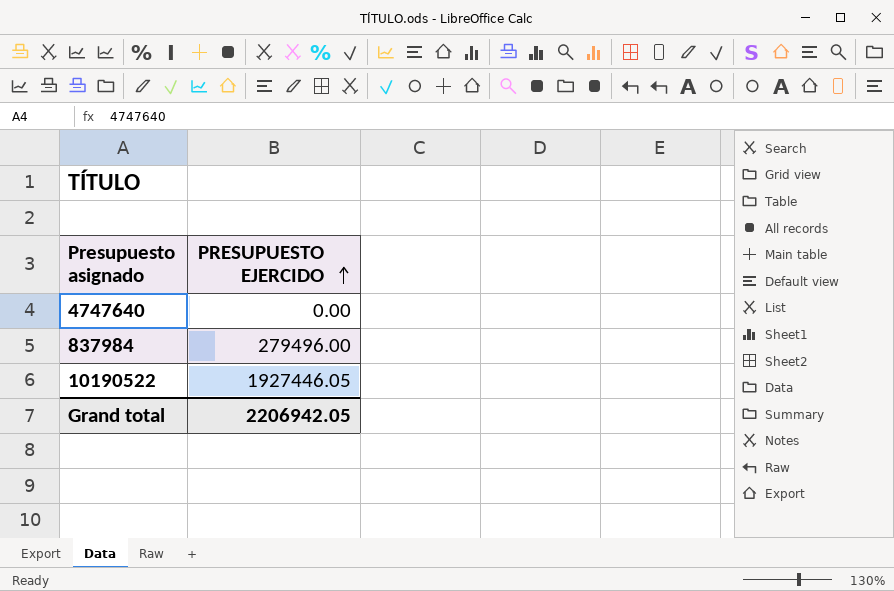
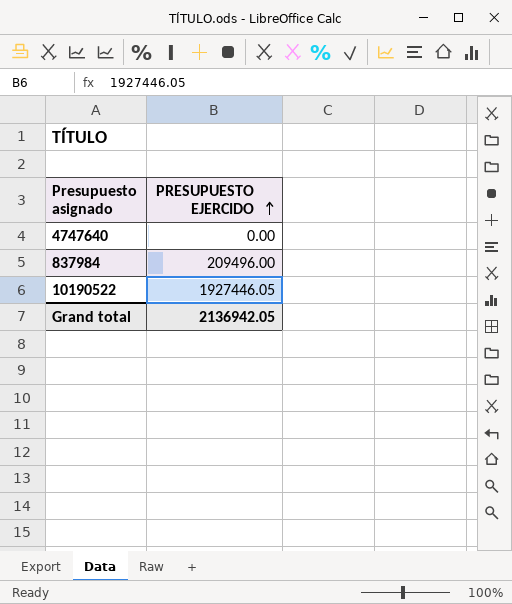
837984 | PRESUPUESTO EJERCIDO: 279496.00 -> 209496.00
Grand total | PRESUPUESTO EJERCIDO: 2206942.05 -> 2136942.05

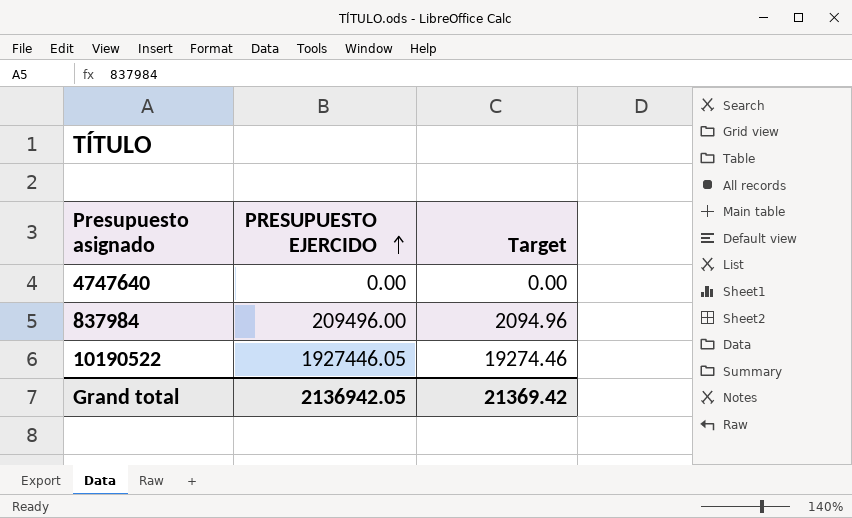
column Target | formula: none -> [PRESUPUESTO EJERCIDO] * 0.01

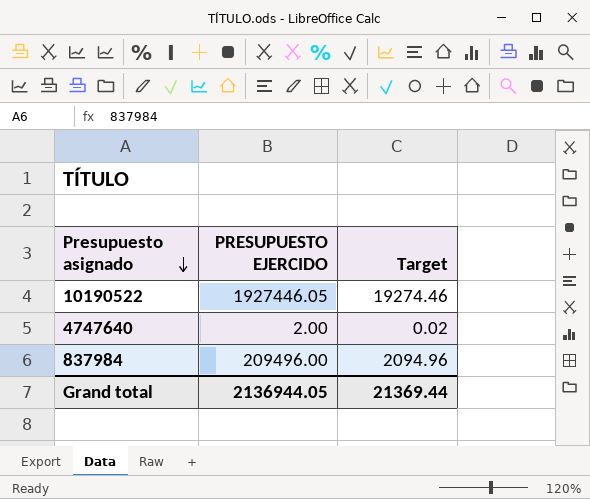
row order: PRESUPUESTO EJERCIDO ascending -> Presupuesto asignado descending
4747640 | PRESUPUESTO EJERCIDO: 0.00 -> 2.00
4747640 | Target: 0.00 -> 0.02
Grand total | PRESUPUESTO EJERCIDO: 2136942.05 -> 2136944.05
Grand total | Target: 21369.42 -> 21369.44

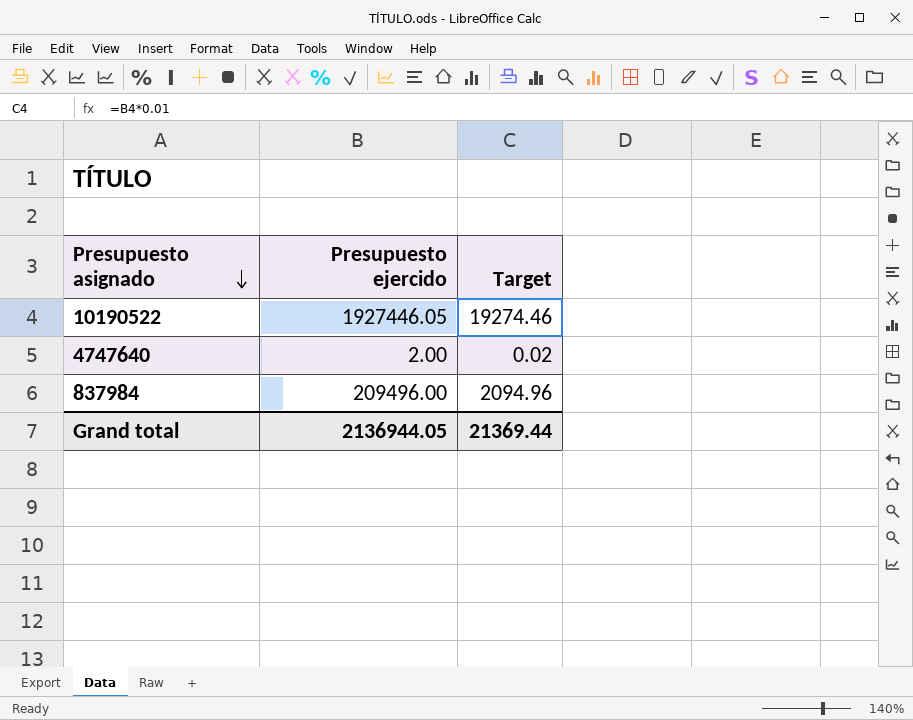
column name: PRESUPUESTO EJERCIDO -> Presupuesto ejercido

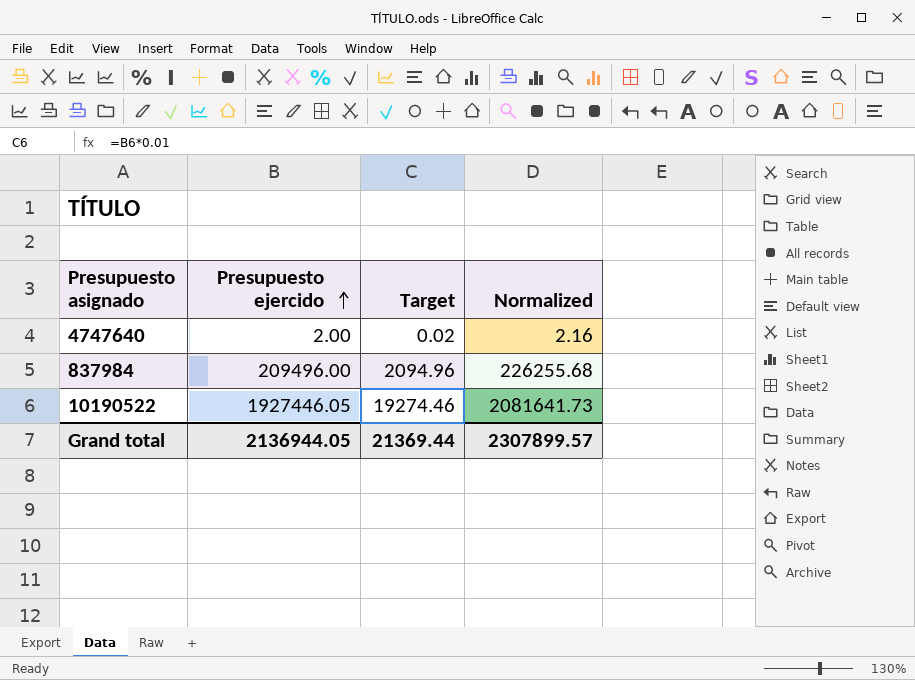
row order: Presupuesto asignado descending -> Presupuesto ejercido ascending
column Normalized | formula: none -> [Presupuesto ejercido] * 1.08

